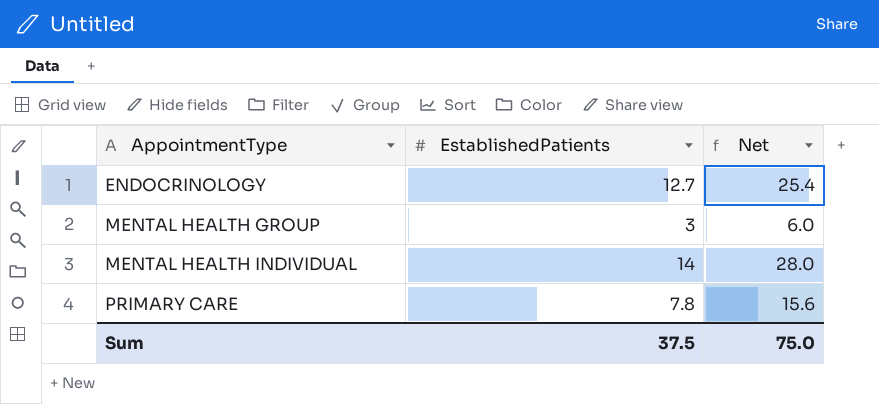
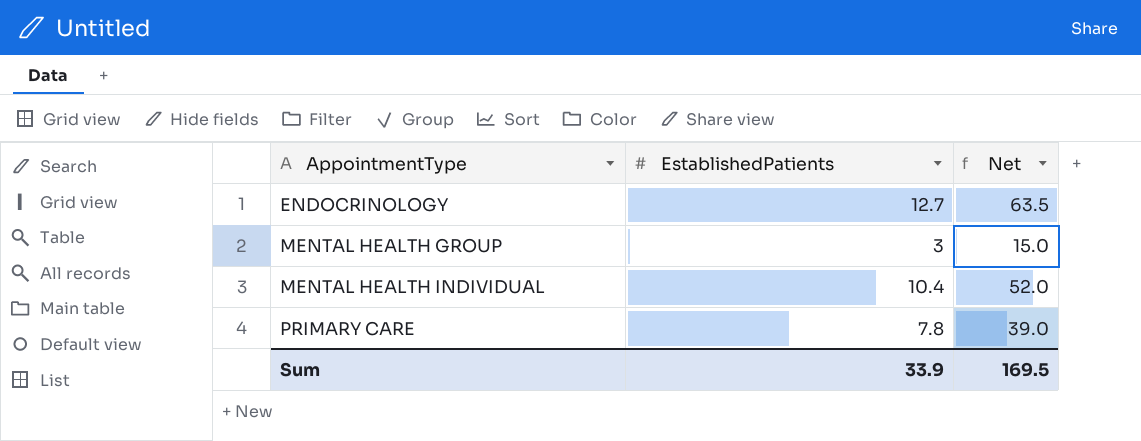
column Net | formula: [EstablishedPatients] * 2 -> [EstablishedPatients] * 5
MENTAL HEALTH INDIVIDUAL | EstablishedPatients: 14 -> 10.4
Sum | EstablishedPatients: 37.5 -> 33.9
Sum | Net: 75.0 -> 169.5

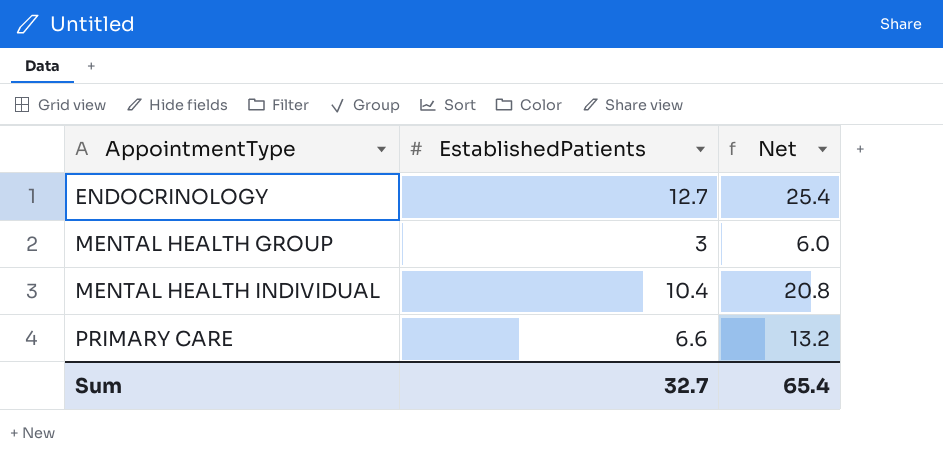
column Net | formula: [EstablishedPatients] * 5 -> [EstablishedPatients] * 2
PRIMARY CARE | EstablishedPatients: 7.8 -> 6.6
Sum | EstablishedPatients: 33.9 -> 32.7
Sum | Net: 169.5 -> 65.4

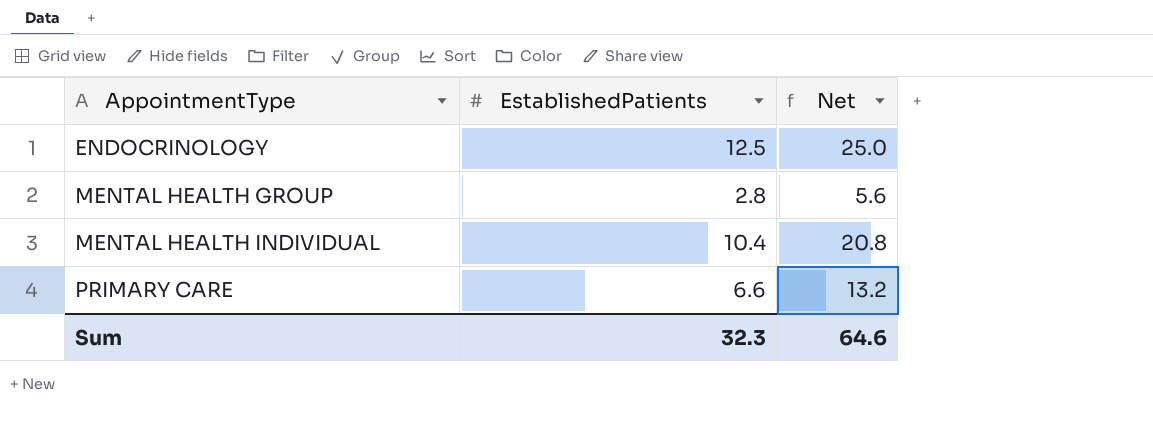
ENDOCRINOLOGY | EstablishedPatients: 12.7 -> 12.5
ENDOCRINOLOGY | Net: 25.4 -> 25.0
MENTAL HEALTH GROUP | EstablishedPatients: 3 -> 2.8
MENTAL HEALTH GROUP | Net: 6.0 -> 5.6
Sum | EstablishedPatients: 32.7 -> 32.3
Sum | Net: 65.4 -> 64.6

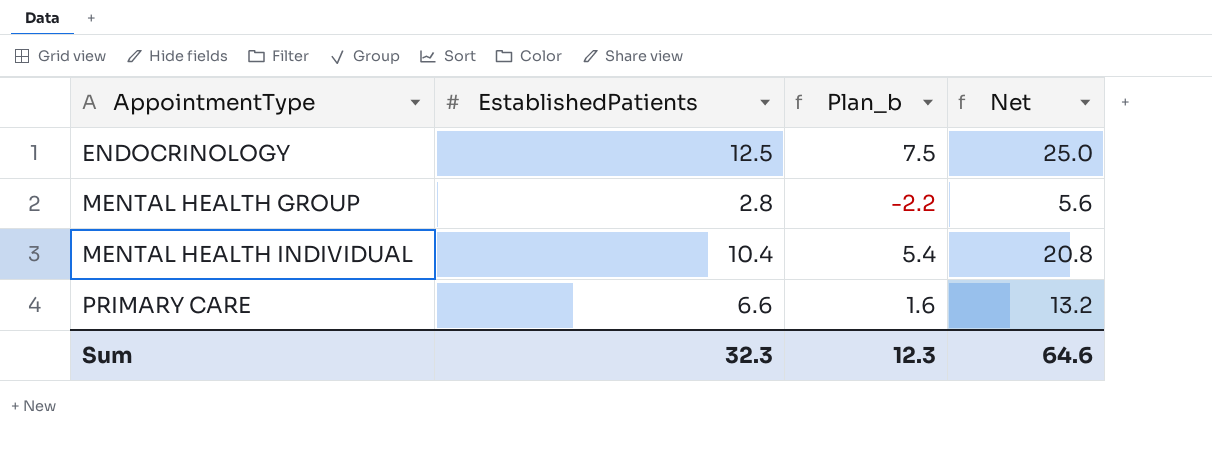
column Plan_b | formula: none -> [EstablishedPatients] - 5

